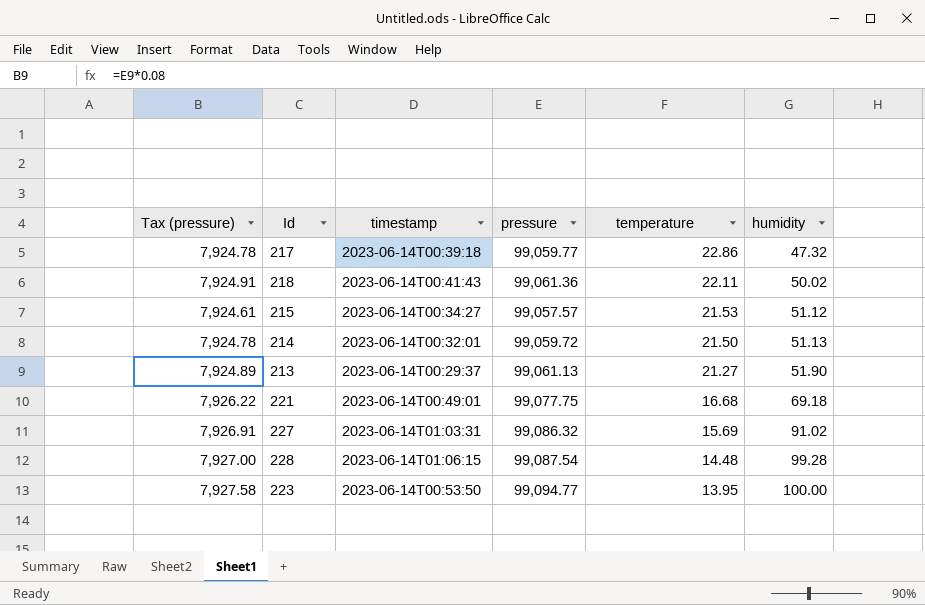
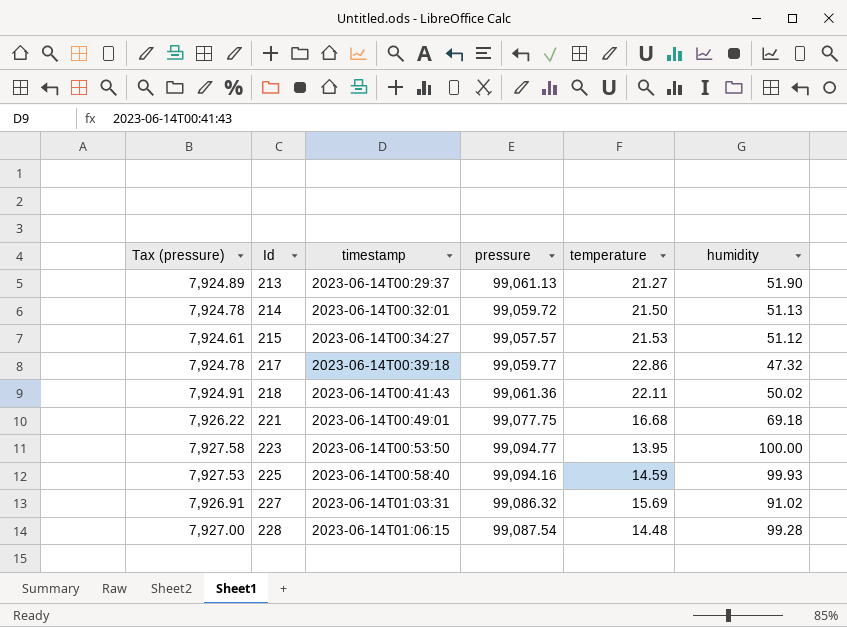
row order: temperature descending -> Id ascending
row 225: none -> 7,927.53 | 2023-06-14T00:58:40 | 99,094.16 | 14.59 | 99.93

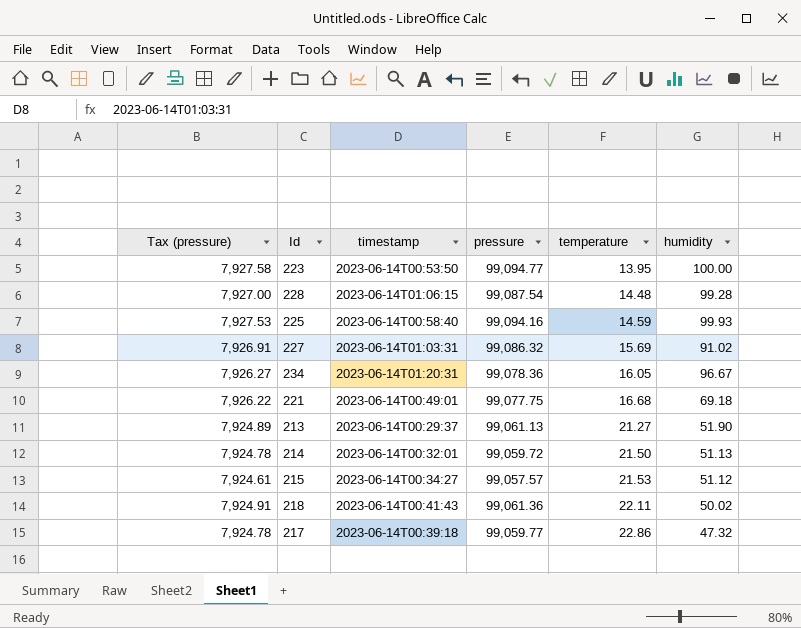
row order: Id ascending -> temperature ascending
row 234: none -> 7,926.27 | 2023-06-14T01:20:31 | 99,078.36 | 16.05 | 96.67

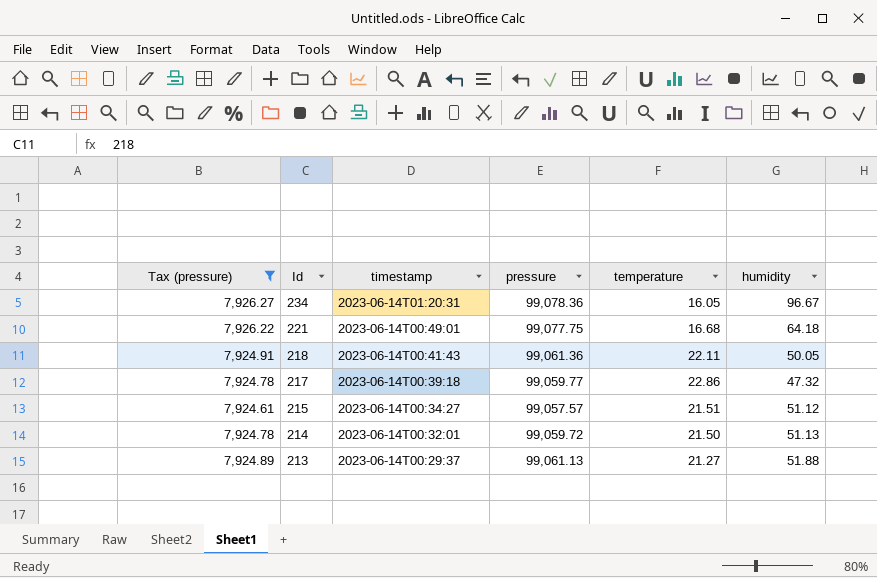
filter: none -> Tax (pressure) <= 7,926.27
row order: temperature ascending -> Id descending
221 | humidity: 69.18 -> 64.18
218 | humidity: 50.02 -> 50.05
215 | temperature: 21.53 -> 21.51
213 | humidity: 51.90 -> 51.88

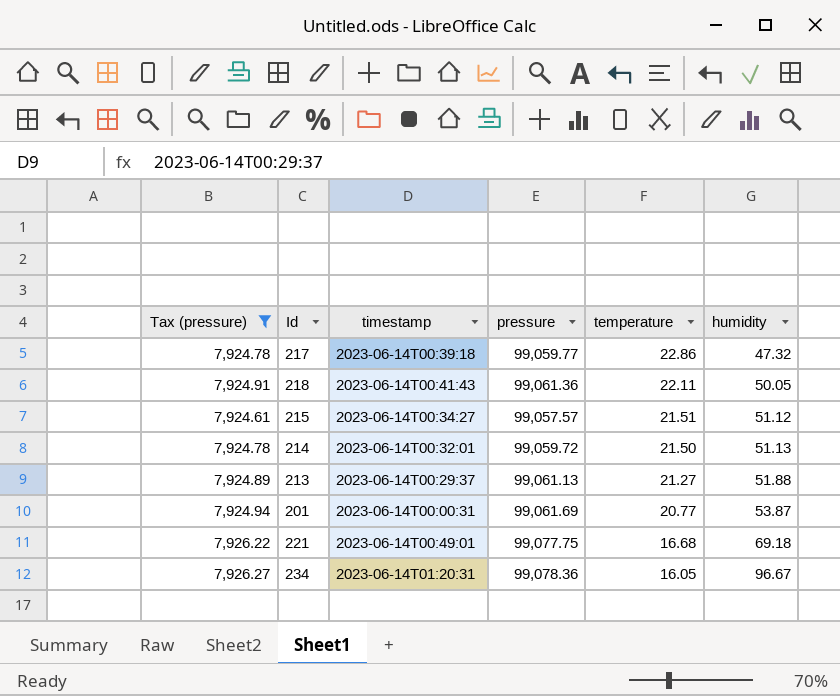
row order: Id descending -> temperature descending
row 201: none -> 7,924.94 | 2023-06-14T00:00:31 | 99,061.69 | 20.77 | 53.87
221 | humidity: 64.18 -> 69.18

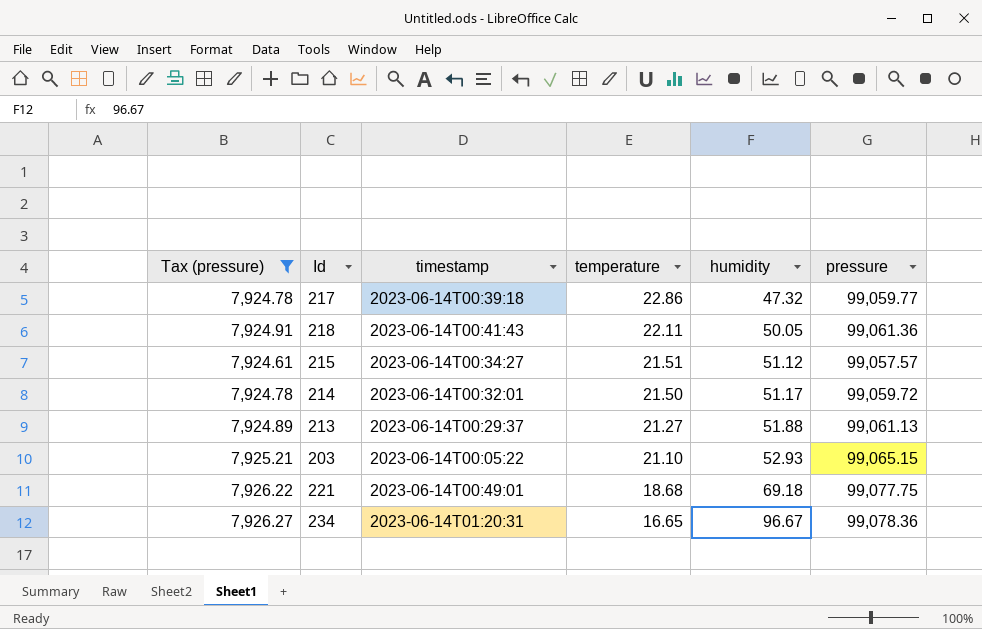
column pressure | position: 4 -> 6
row 201: 7,924.94 | 2023-06-14T00:00:31 | 99,061.69 | 20.77 | 53.87 -> none
214 | humidity: 51.13 -> 51.17
row 203: none -> 7,925.21 | 2023-06-14T00:05:22 | 21.10 | 52.93 | 99,065.15
221 | temperature: 16.68 -> 18.68
234 | temperature: 16.05 -> 16.65

